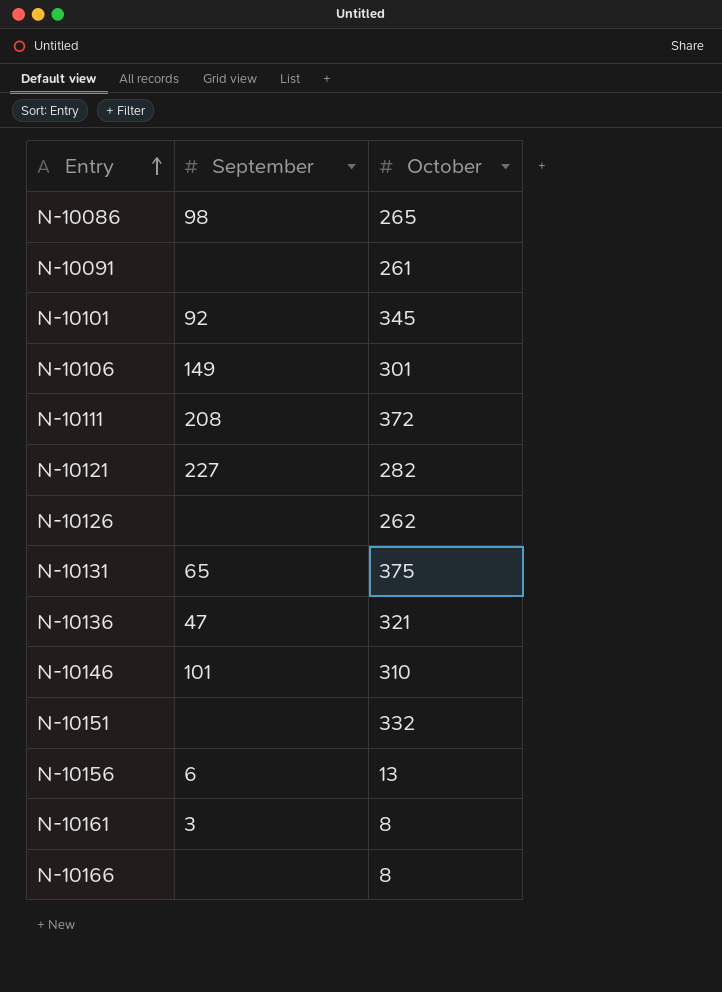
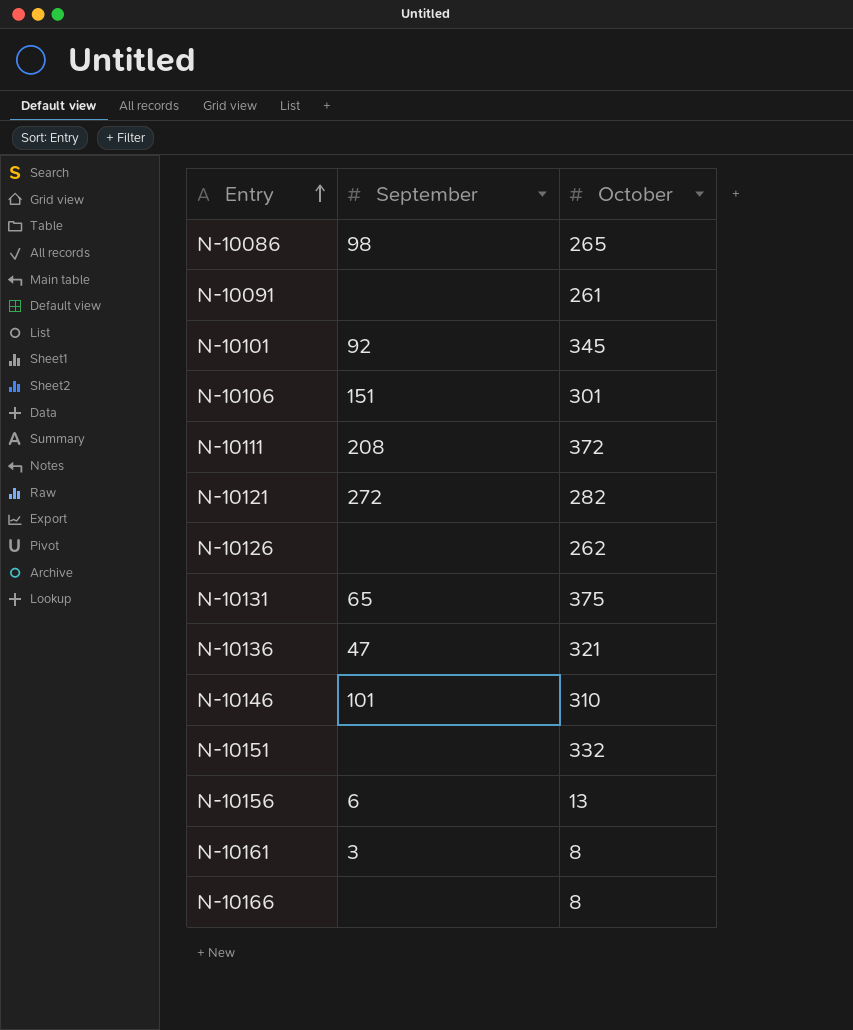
N-10106 | September: 149 -> 151
N-10121 | September: 227 -> 272

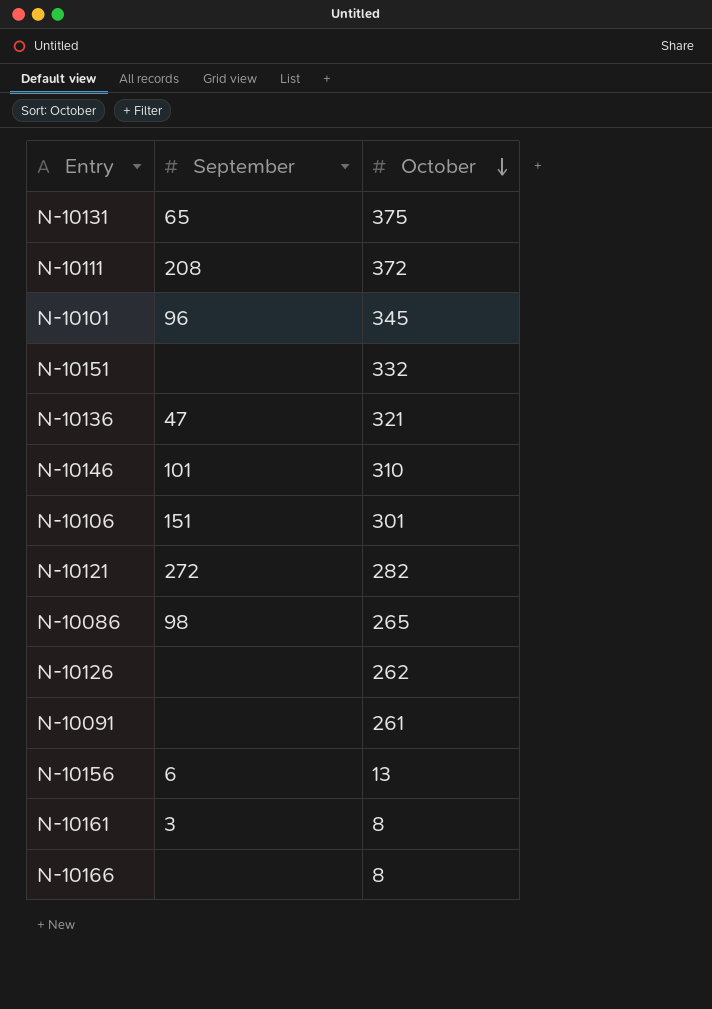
row order: Entry ascending -> October descending
N-10101 | September: 92 -> 96

